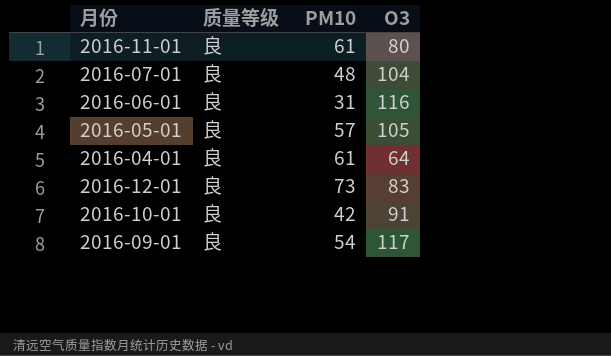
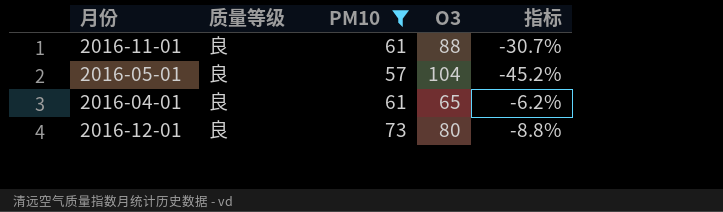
filter: none -> PM10 >= 57
column 指标 | formula: none -> ([PM10] - [O3]) / [O3]
2016-11-01 | O3: 80 -> 88
2016-05-01 | O3: 105 -> 104
2016-04-01 | O3: 64 -> 65
2016-12-01 | O3: 83 -> 80

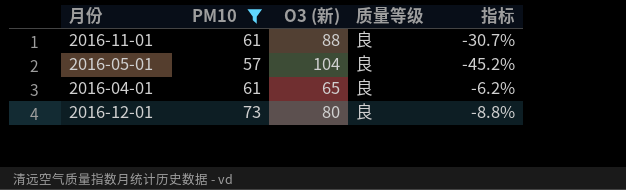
column name: O3 -> O3 (新)
column 质量等级 | position: 2 -> 4

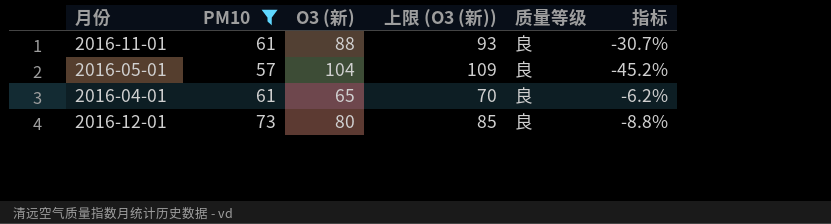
column 上限 (O3 (新)) | formula: none -> [O3 (新)] + 5

